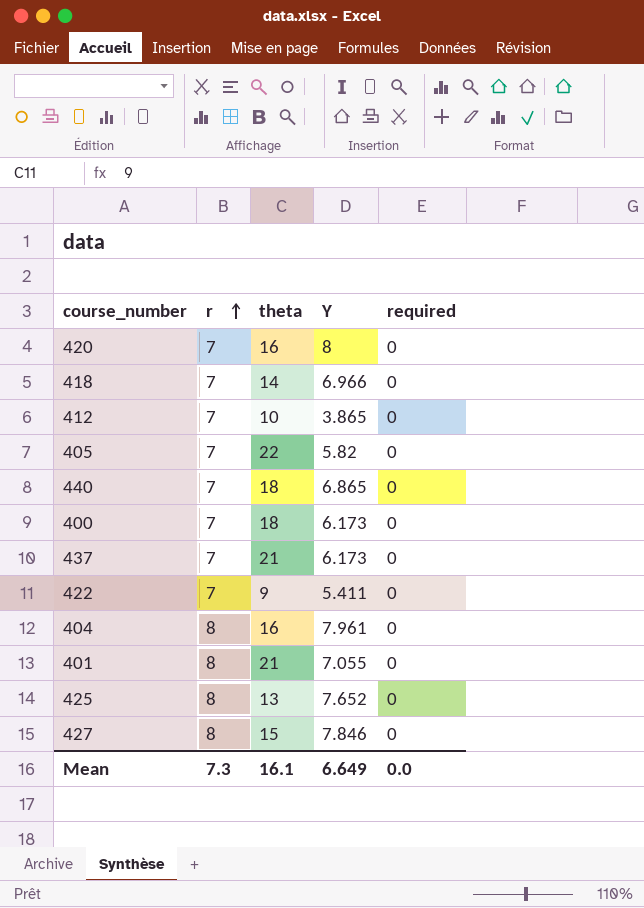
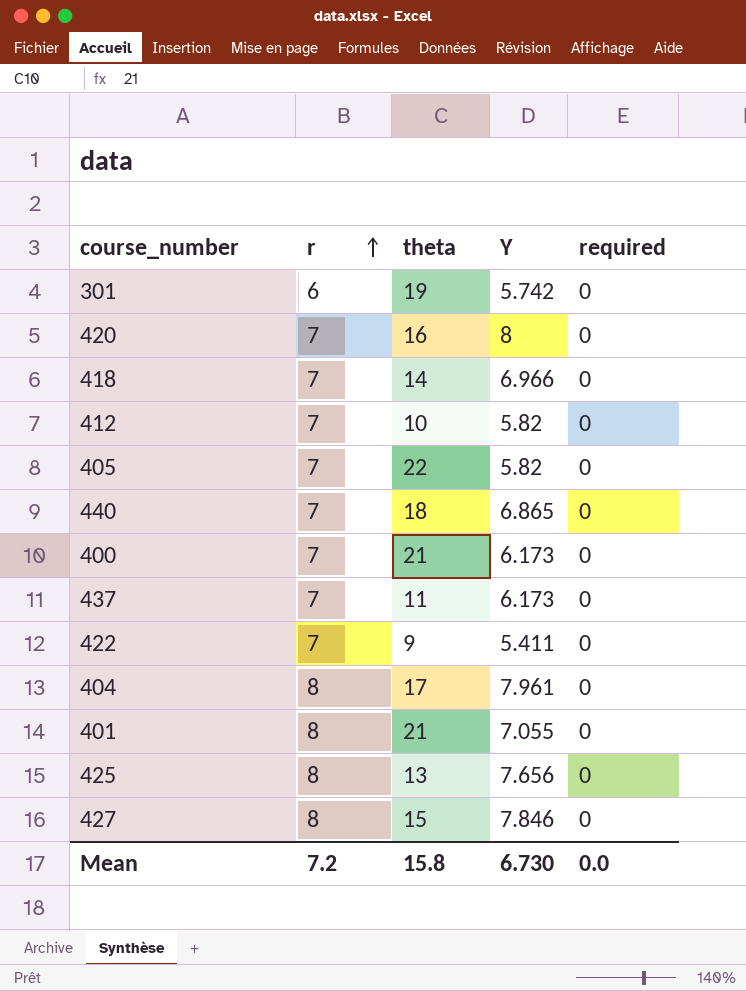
row 301: none -> 6 | 19 | 5.742 | 0
412 | Y: 3.865 -> 5.82
400 | theta: 18 -> 21
437 | theta: 21 -> 11
404 | theta: 16 -> 17
425 | Y: 7.652 -> 7.656
Mean | r: 7.3 -> 7.2
Mean | theta: 16.1 -> 15.8
Mean | Y: 6.649 -> 6.730

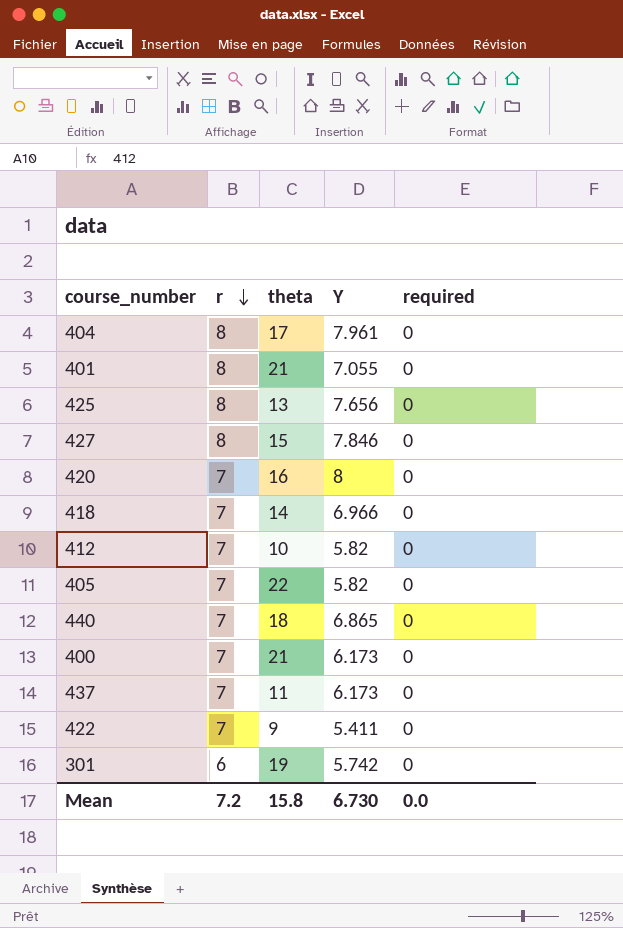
row order: r ascending -> r descending

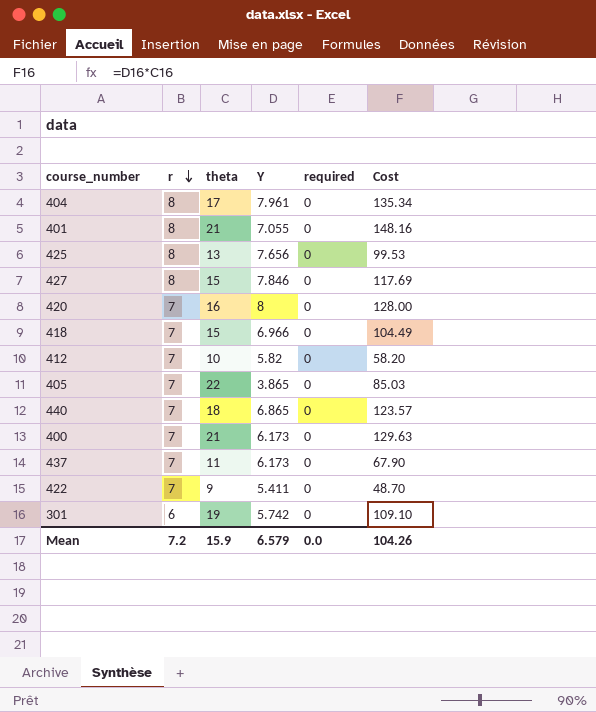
column Cost | formula: none -> [theta] * [Y]
418 | theta: 14 -> 15
405 | Y: 5.82 -> 3.865
Mean | theta: 15.8 -> 15.9
Mean | Y: 6.730 -> 6.579

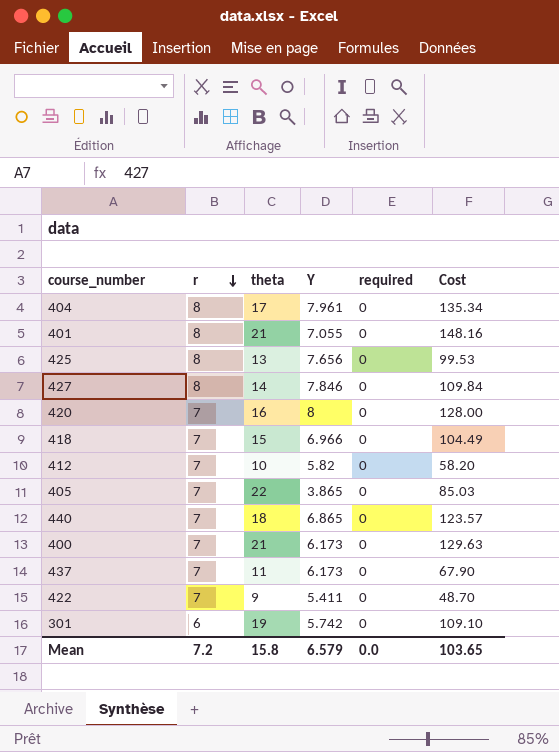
427 | theta: 15 -> 14
427 | Cost: 117.69 -> 109.84
Mean | theta: 15.9 -> 15.8
Mean | Cost: 104.26 -> 103.65

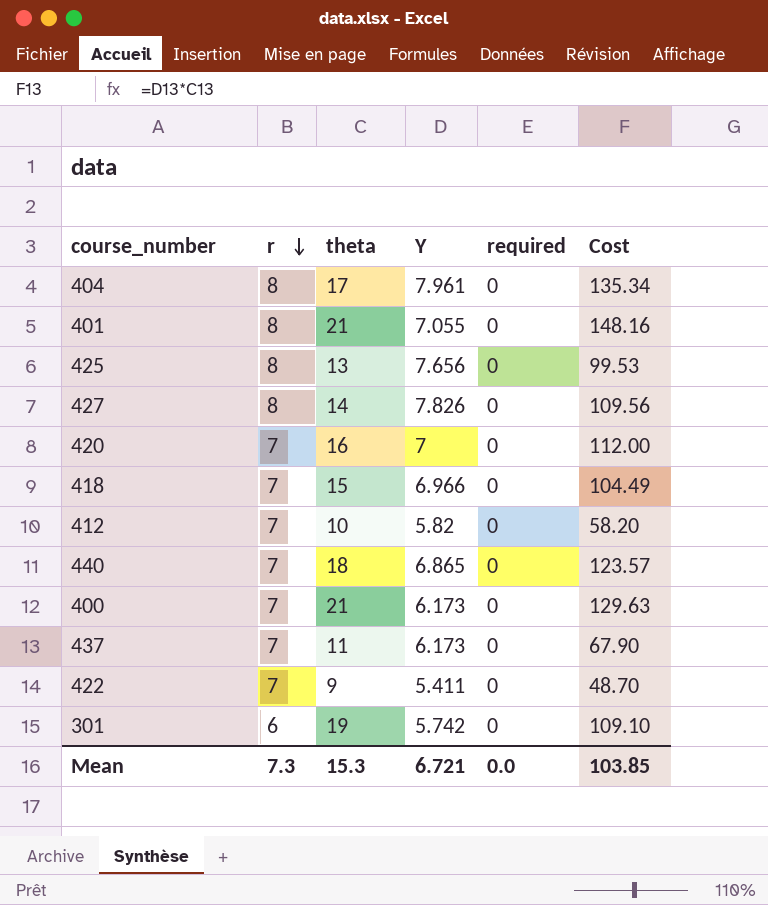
row 405: 7 | 22 | 3.865 | 0 | 85.03 -> none
427 | Y: 7.846 -> 7.826
427 | Cost: 109.84 -> 109.56
420 | Y: 8 -> 7
420 | Cost: 128.00 -> 112.00
Mean | r: 7.2 -> 7.3
Mean | theta: 15.8 -> 15.3
Mean | Y: 6.579 -> 6.721
Mean | Cost: 103.65 -> 103.85

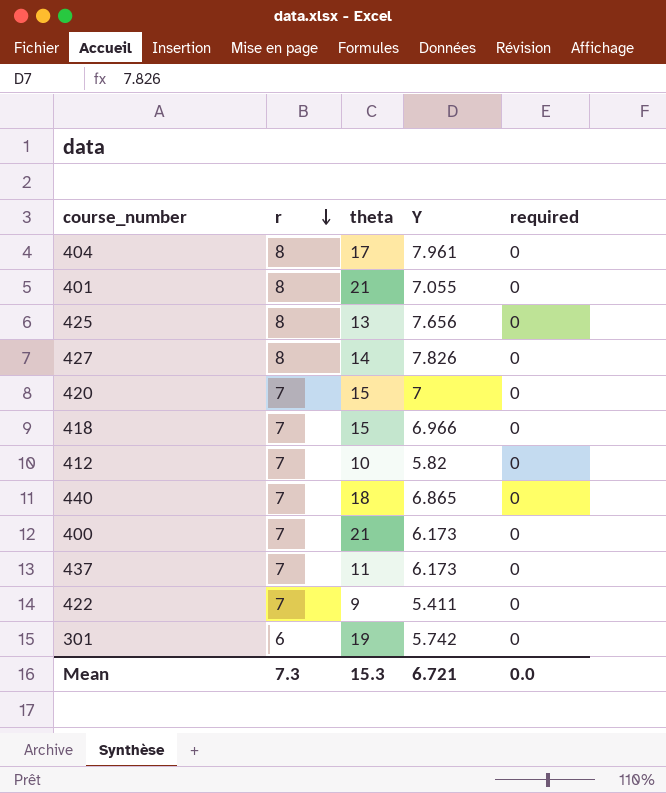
column Cost | formula: [theta] * [Y] -> none
420 | theta: 16 -> 15

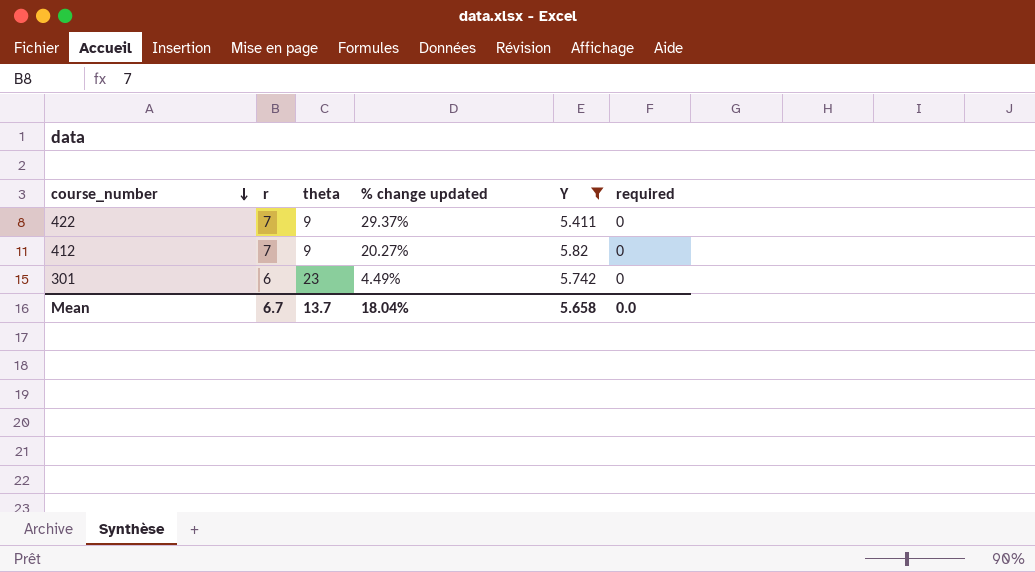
filter: none -> Y <= 5.82
row order: r descending -> course_number descending
column % change updated | formula: none -> ([r] - [Y]) / [Y]
412 | theta: 10 -> 9
301 | theta: 19 -> 23
Mean | r: 7.3 -> 6.7
Mean | theta: 15.3 -> 13.7
Mean | Y: 6.721 -> 5.658

